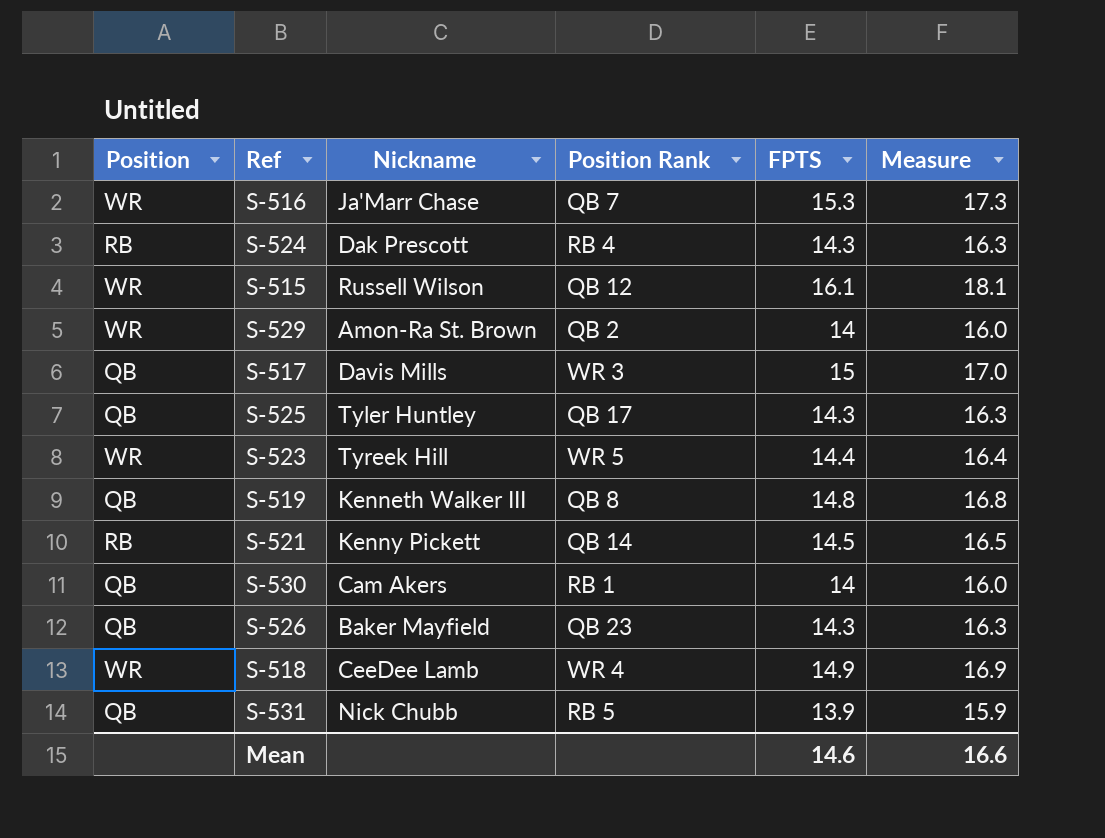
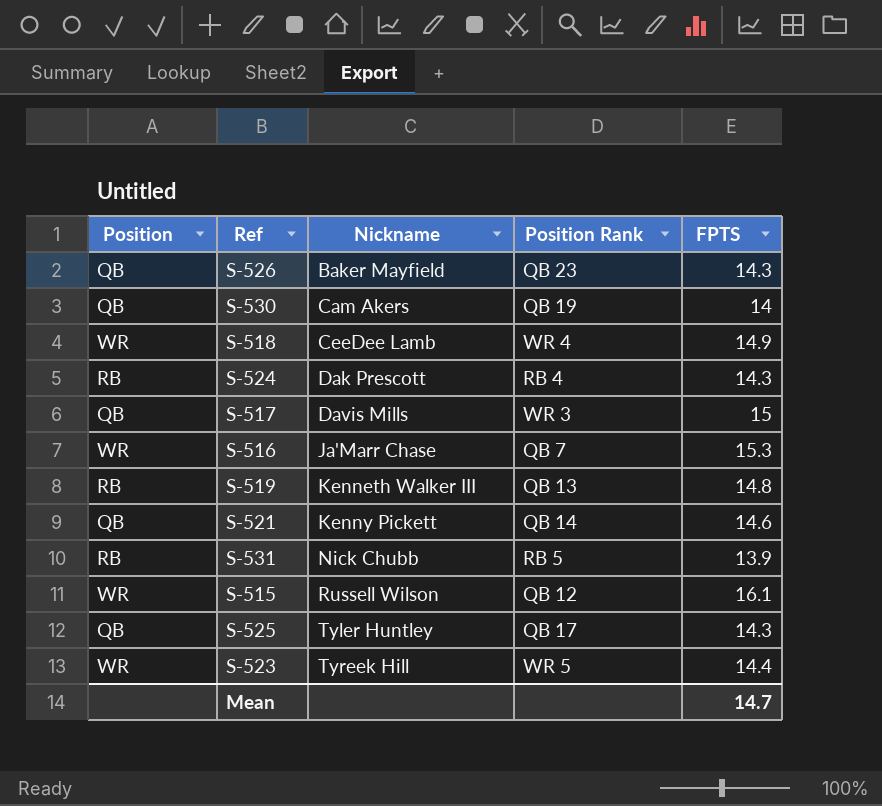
row order: none -> Nickname ascending
column Measure | formula: [FPTS] + 2 -> none
row S-529: WR | Amon-Ra St. Brown | QB 2 | 14 | 16.0 -> none
S-530 | Position Rank: RB 1 -> QB 19
S-519 | Position: QB -> RB
S-519 | Position Rank: QB 8 -> QB 13
S-521 | Position: RB -> QB
S-521 | FPTS: 14.5 -> 14.6
S-531 | Position: QB -> RB
Mean | FPTS: 14.6 -> 14.7

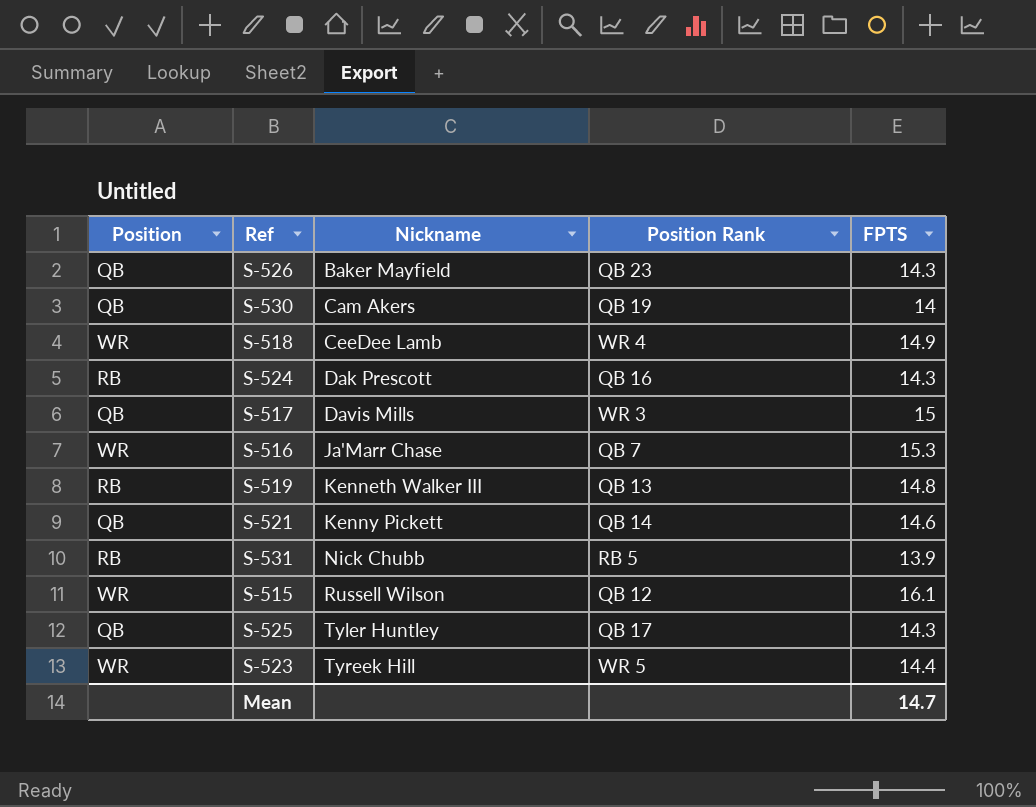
S-524 | Position Rank: RB 4 -> QB 16

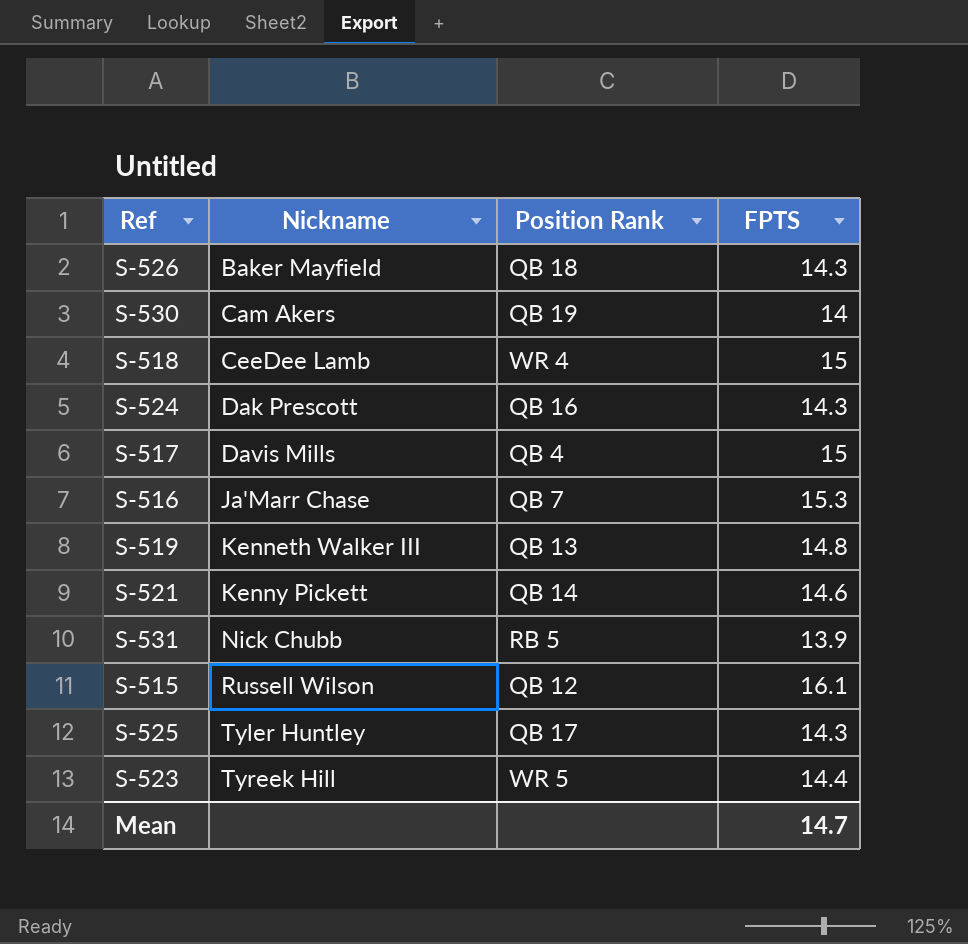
column Position | position: 1 -> none
S-526 | Position Rank: QB 23 -> QB 18
S-518 | FPTS: 14.9 -> 15
S-517 | Position Rank: WR 3 -> QB 4

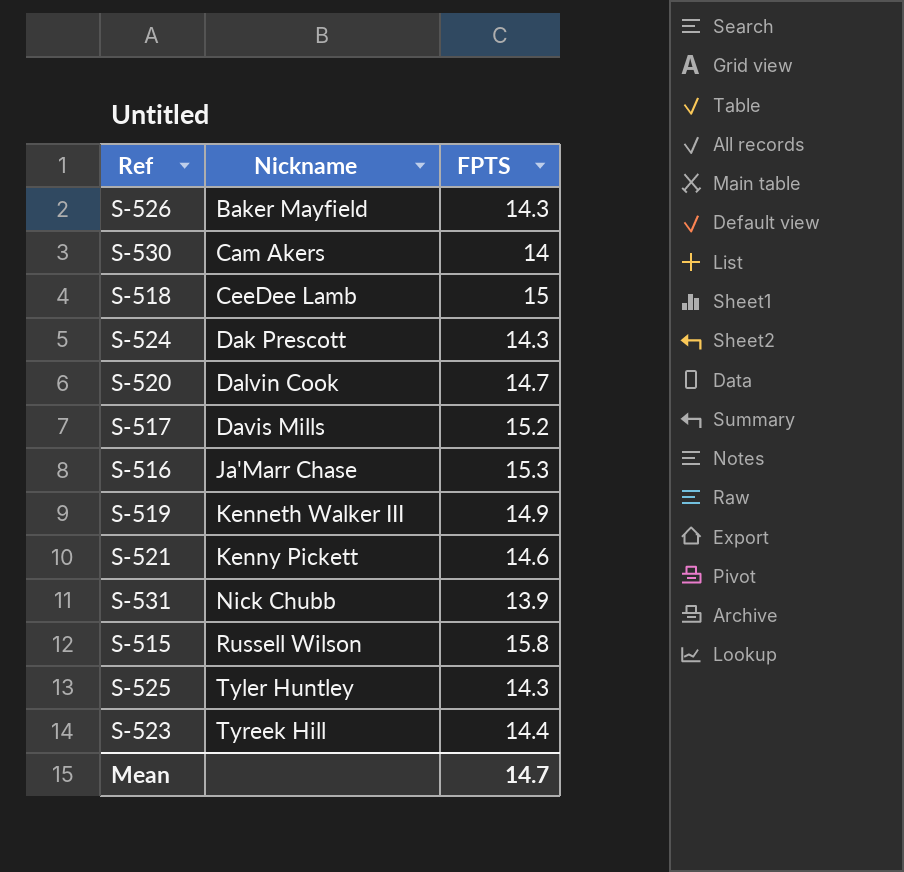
column Position Rank | position: 3 -> none
row S-520: none -> Dalvin Cook | 14.7
S-517 | FPTS: 15 -> 15.2
S-519 | FPTS: 14.8 -> 14.9
S-515 | FPTS: 16.1 -> 15.8

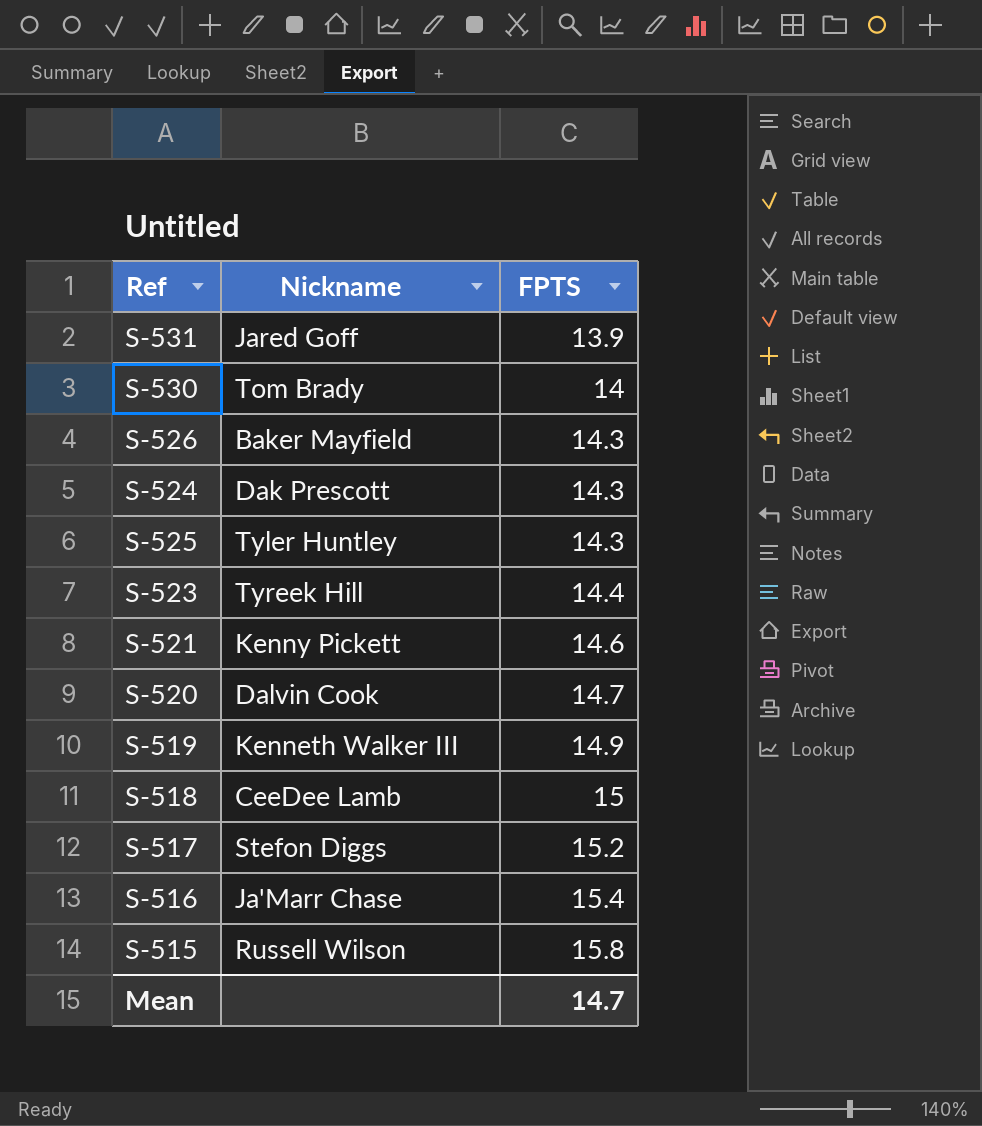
row order: Nickname ascending -> FPTS ascending
S-531 | Nickname: Nick Chubb -> Jared Goff
S-530 | Nickname: Cam Akers -> Tom Brady
S-517 | Nickname: Davis Mills -> Stefon Diggs
S-516 | FPTS: 15.3 -> 15.4

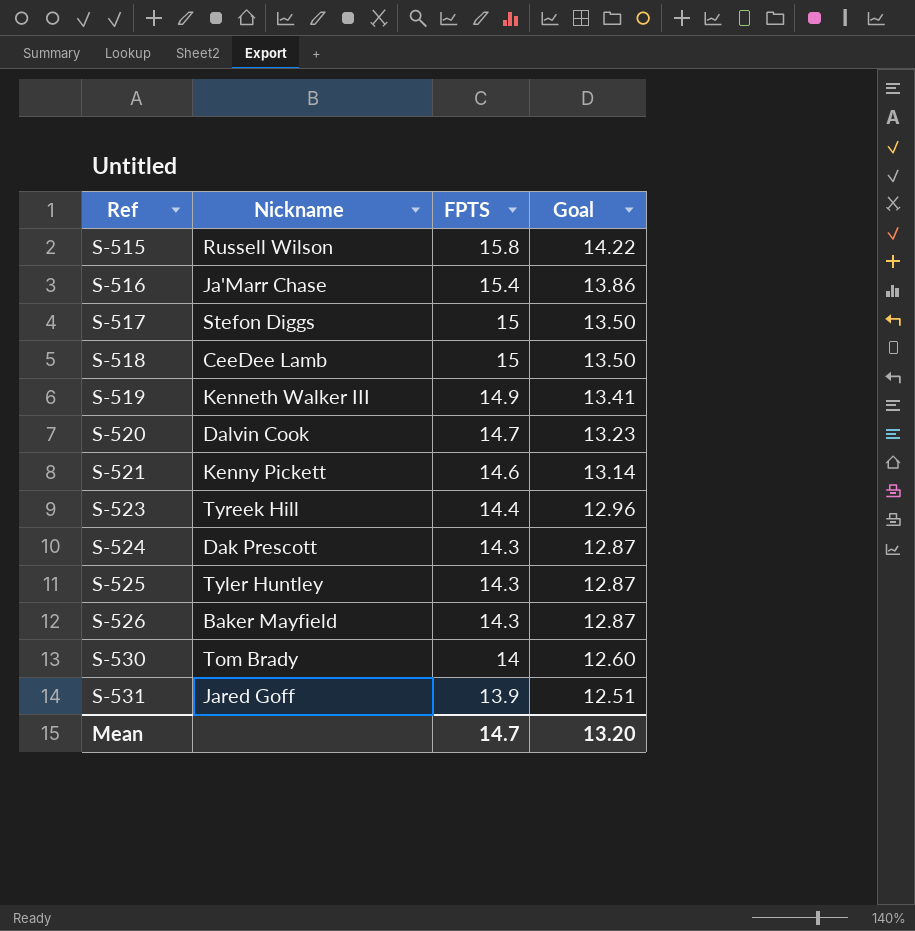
row order: FPTS ascending -> Ref ascending
column Goal | formula: none -> [FPTS] * 0.9
S-517 | FPTS: 15.2 -> 15

